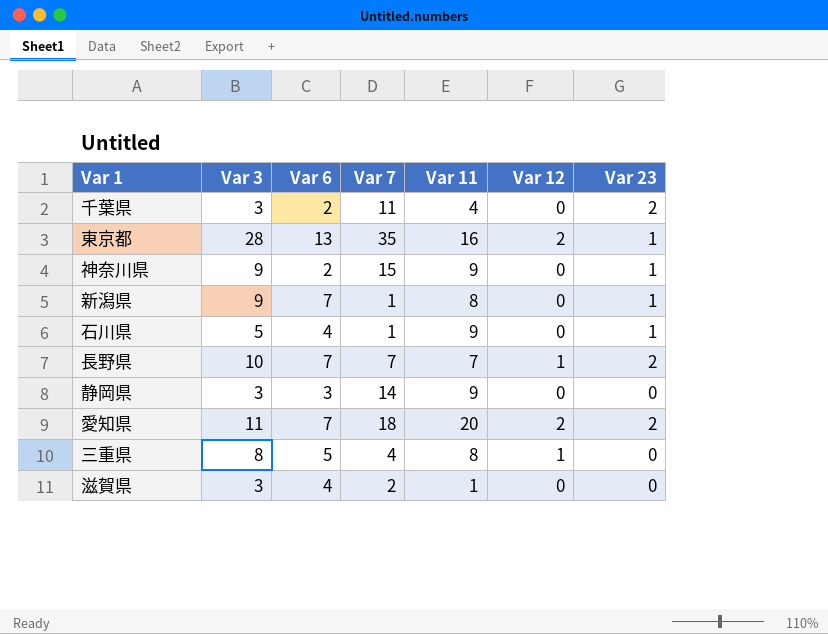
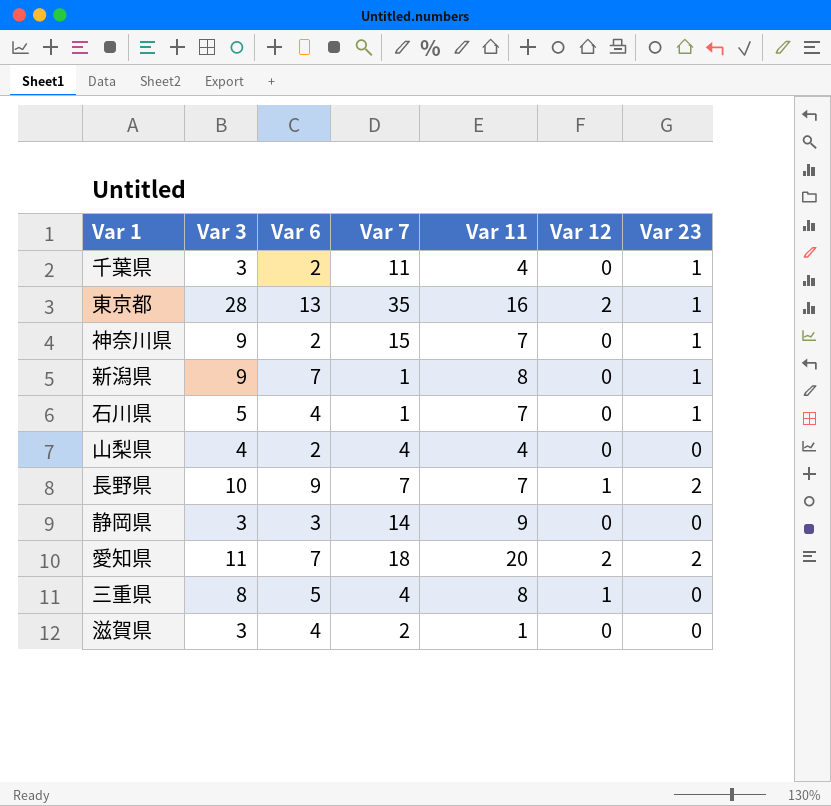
千葉県 | Var 23: 2 -> 1
神奈川県 | Var 11: 9 -> 7
石川県 | Var 11: 9 -> 7
row 山梨県: none -> 4 | 2 | 4 | 4 | 0 | 0
長野県 | Var 6: 7 -> 9

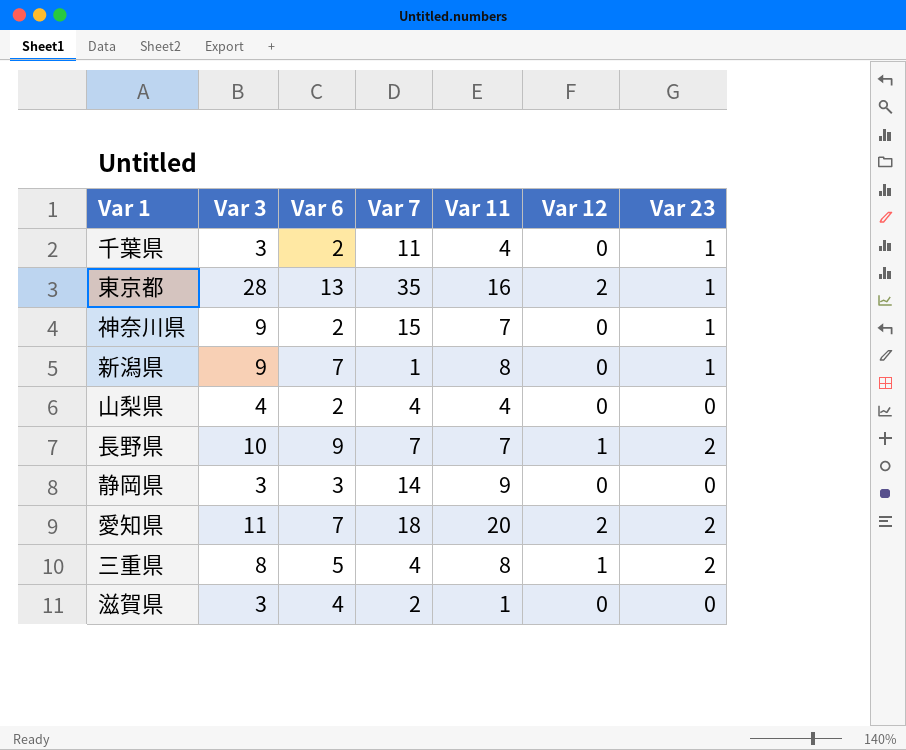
row 石川県: 5 | 4 | 1 | 7 | 0 | 1 -> none
三重県 | Var 23: 0 -> 2

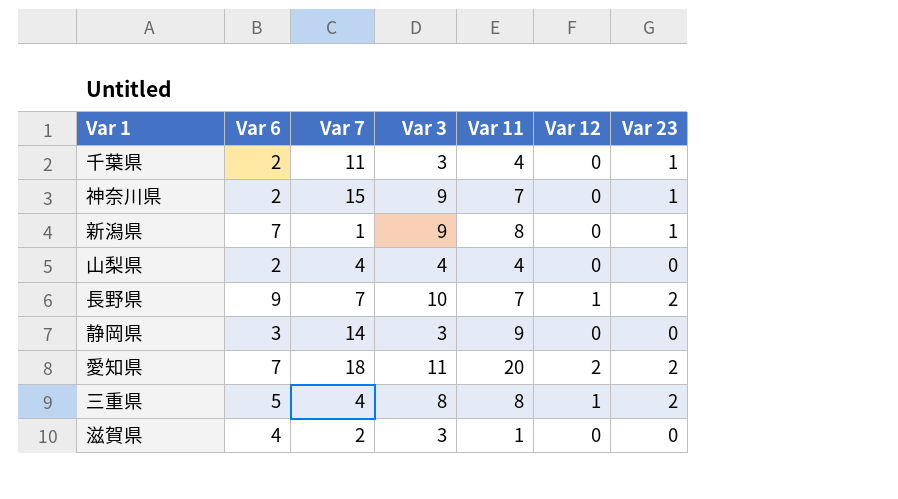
column Var 3 | position: 2 -> 4
row 東京都: 28 | 13 | 35 | 16 | 2 | 1 -> none

